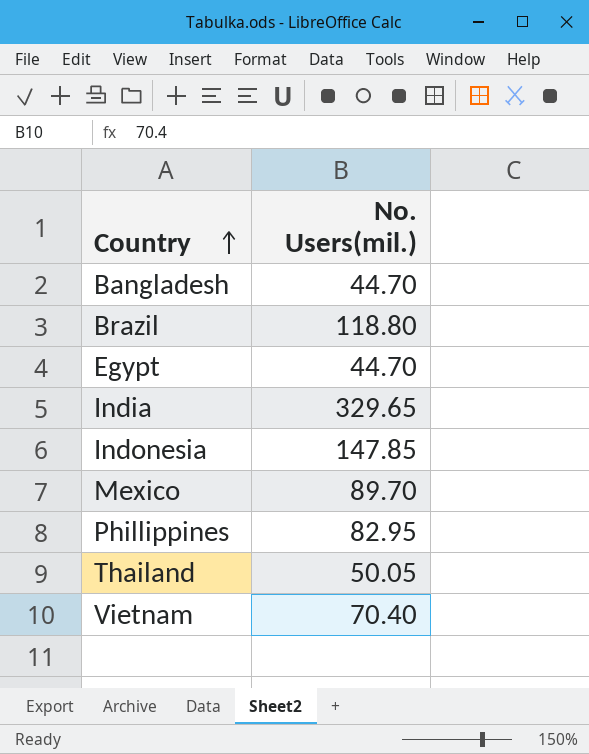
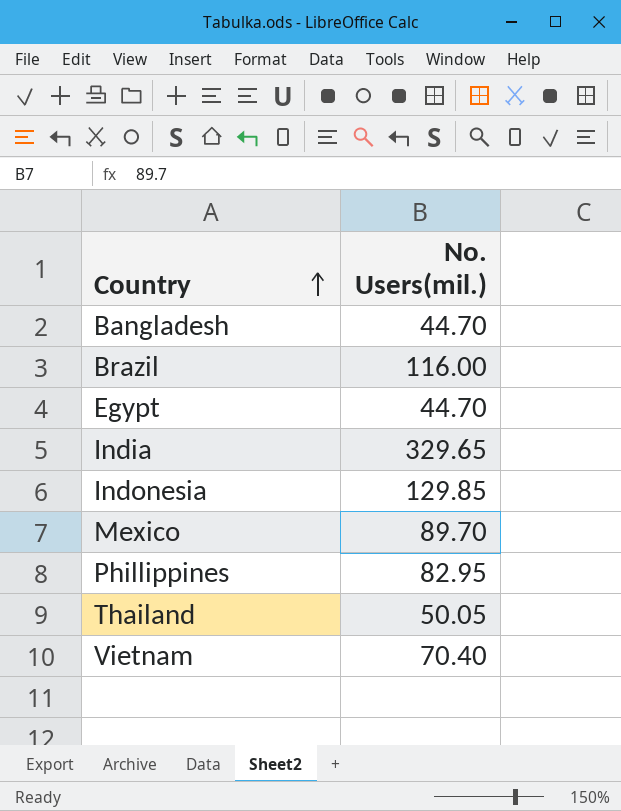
Brazil | No. Users(mil.): 118.80 -> 116.00
Indonesia | No. Users(mil.): 147.85 -> 129.85

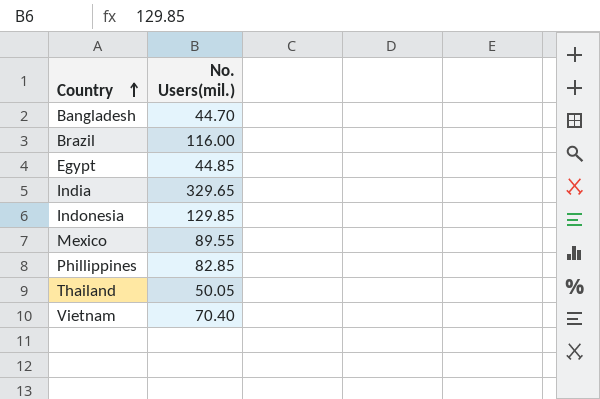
Egypt | No. Users(mil.): 44.70 -> 44.85
Mexico | No. Users(mil.): 89.70 -> 89.55
Phillippines | No. Users(mil.): 82.95 -> 82.85

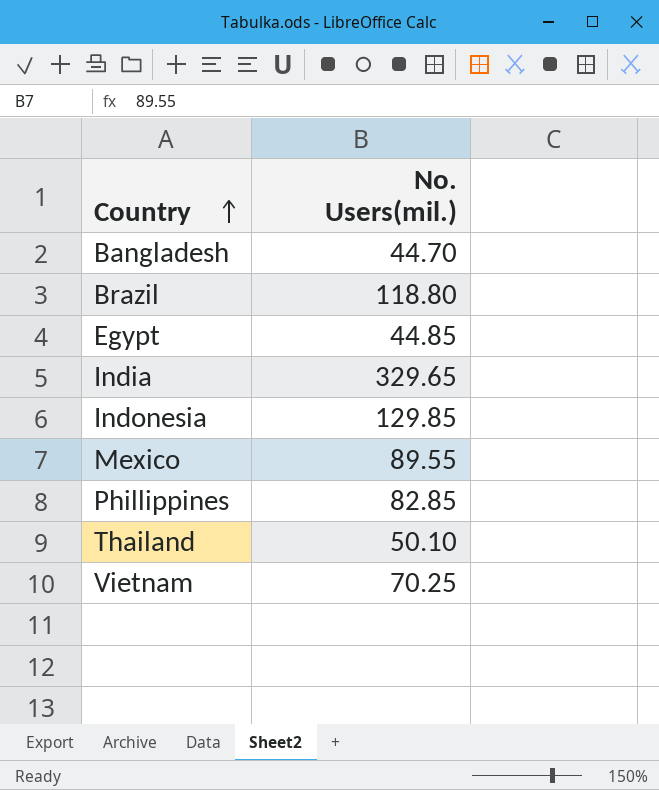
Brazil | No. Users(mil.): 116.00 -> 118.80
Thailand | No. Users(mil.): 50.05 -> 50.10
Vietnam | No. Users(mil.): 70.40 -> 70.25

